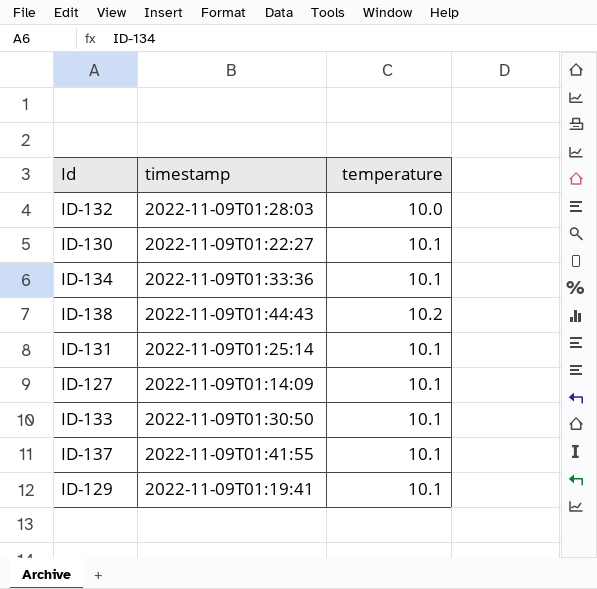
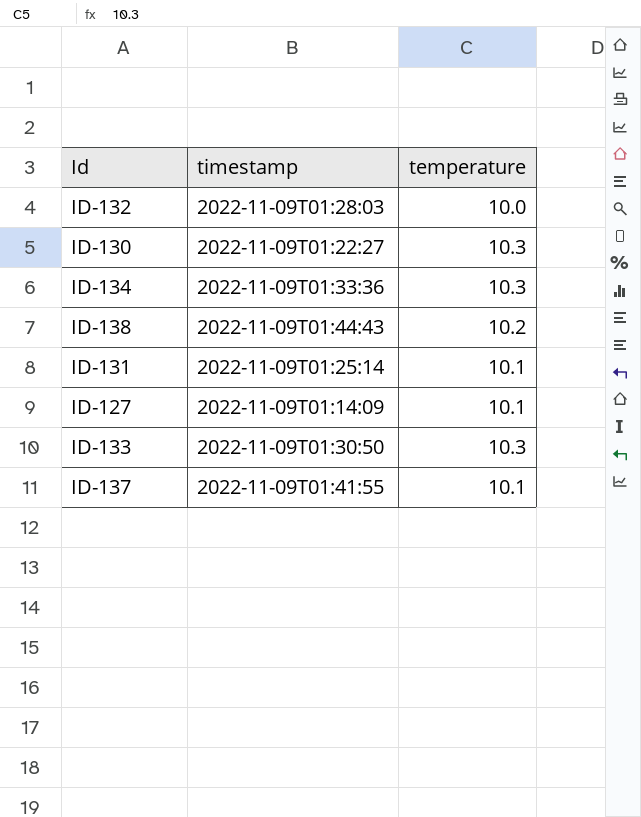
row ID-129: 2022-11-09T01:19:41 | 10.1 -> none
ID-130 | temperature: 10.1 -> 10.3
ID-134 | temperature: 10.1 -> 10.3
ID-133 | temperature: 10.1 -> 10.3

